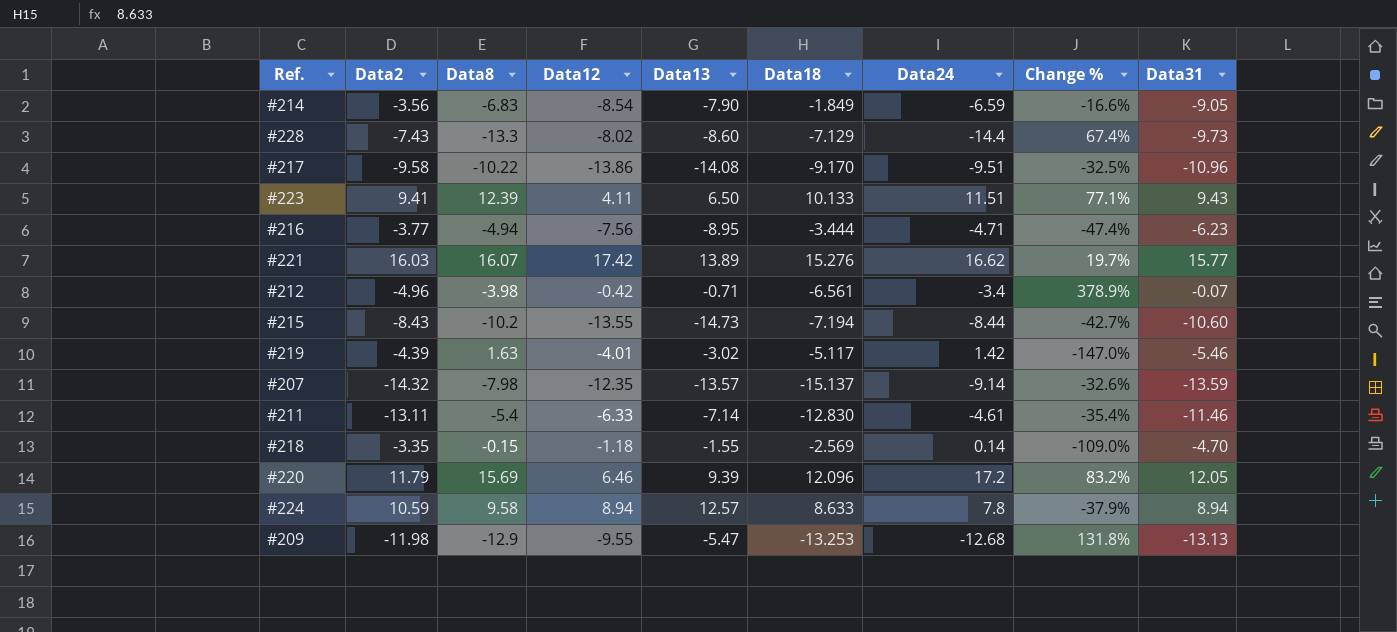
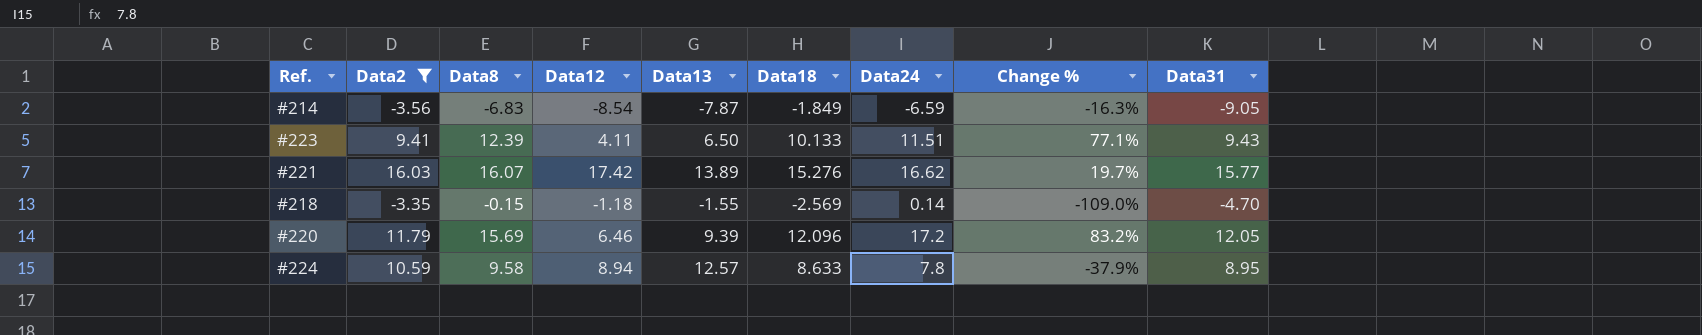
filter: none -> Data2 >= -3.56
#214 | Data13: -7.90 -> -7.87
#214 | Change %: -16.6% -> -16.3%
#224 | Data31: 8.94 -> 8.95

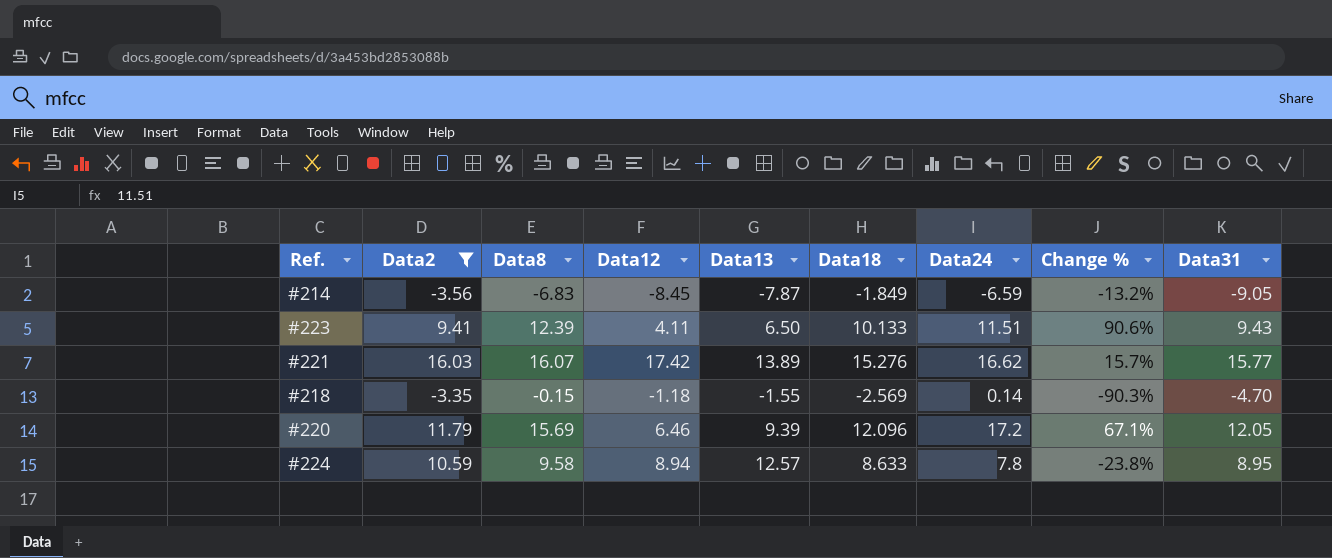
column Change % | formula: ([Data24] - [Data13]) / [Data13] -> ([Data8] - [Data13]) / [Data13]
#214 | Data12: -8.54 -> -8.45

